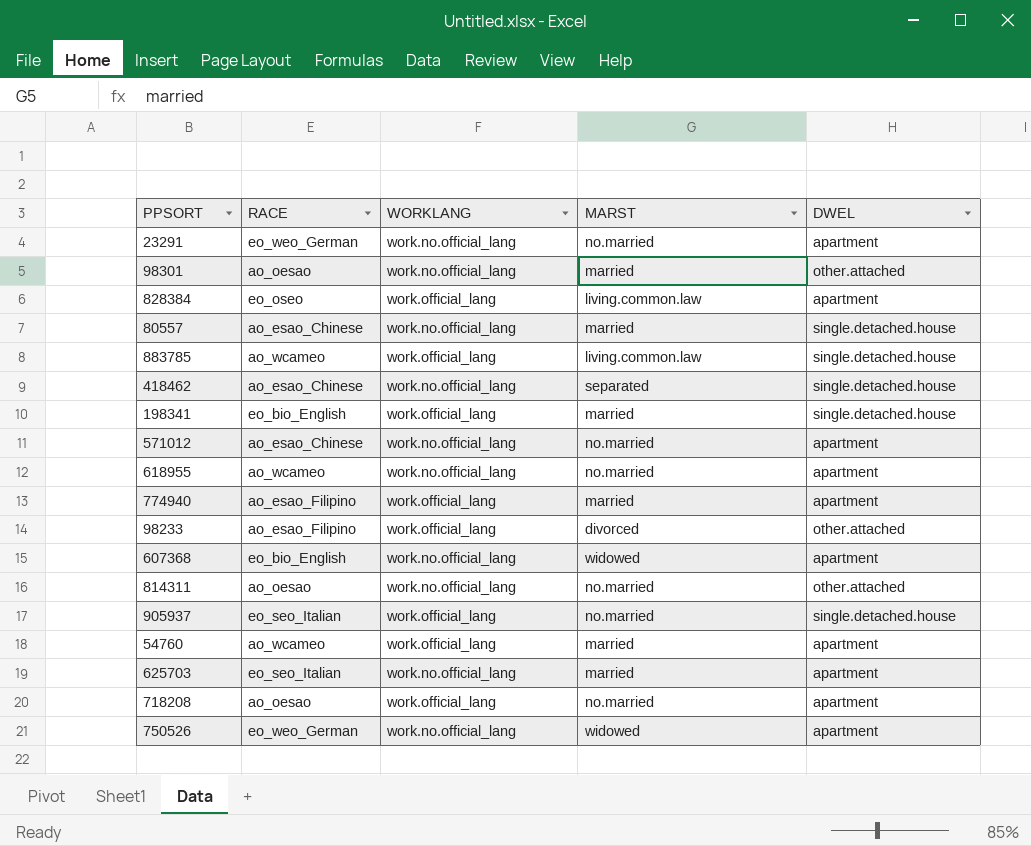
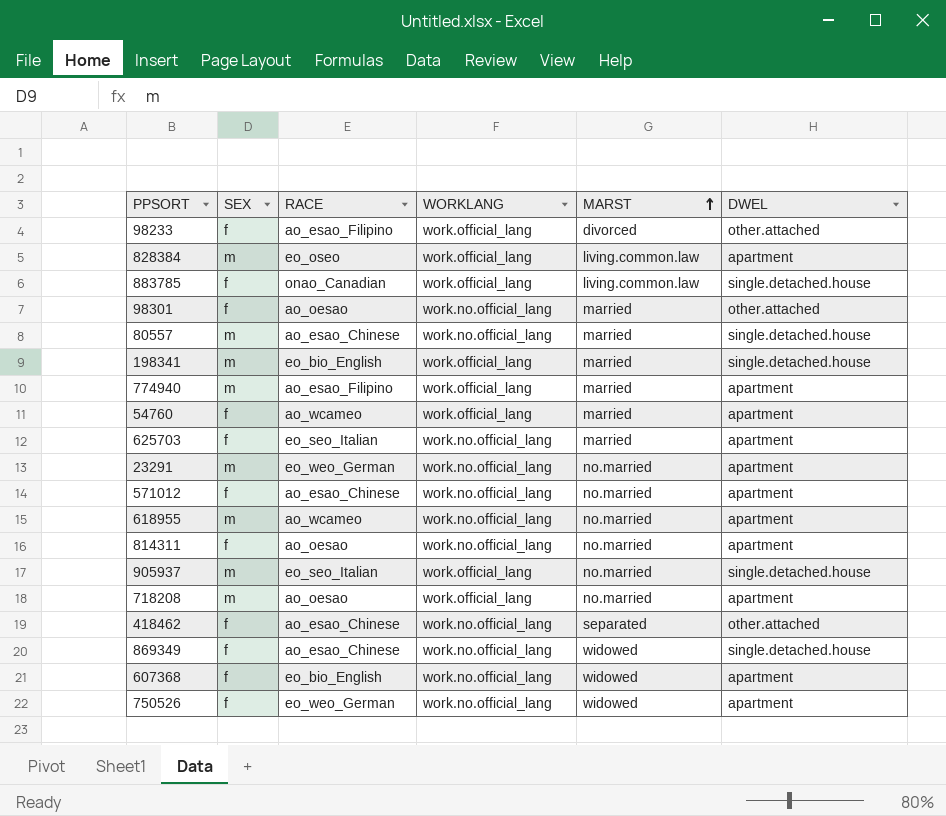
row order: none -> MARST ascending
column SEX | position: none -> 2
883785 | RACE: ao_wcameo -> onao_Canadian
814311 | DWEL: other.attached -> apartment
418462 | DWEL: single.detached.house -> other.attached
row 869349: none -> f | ao_esao_Chinese | work.no.official_lang | widowed | single.detached.house

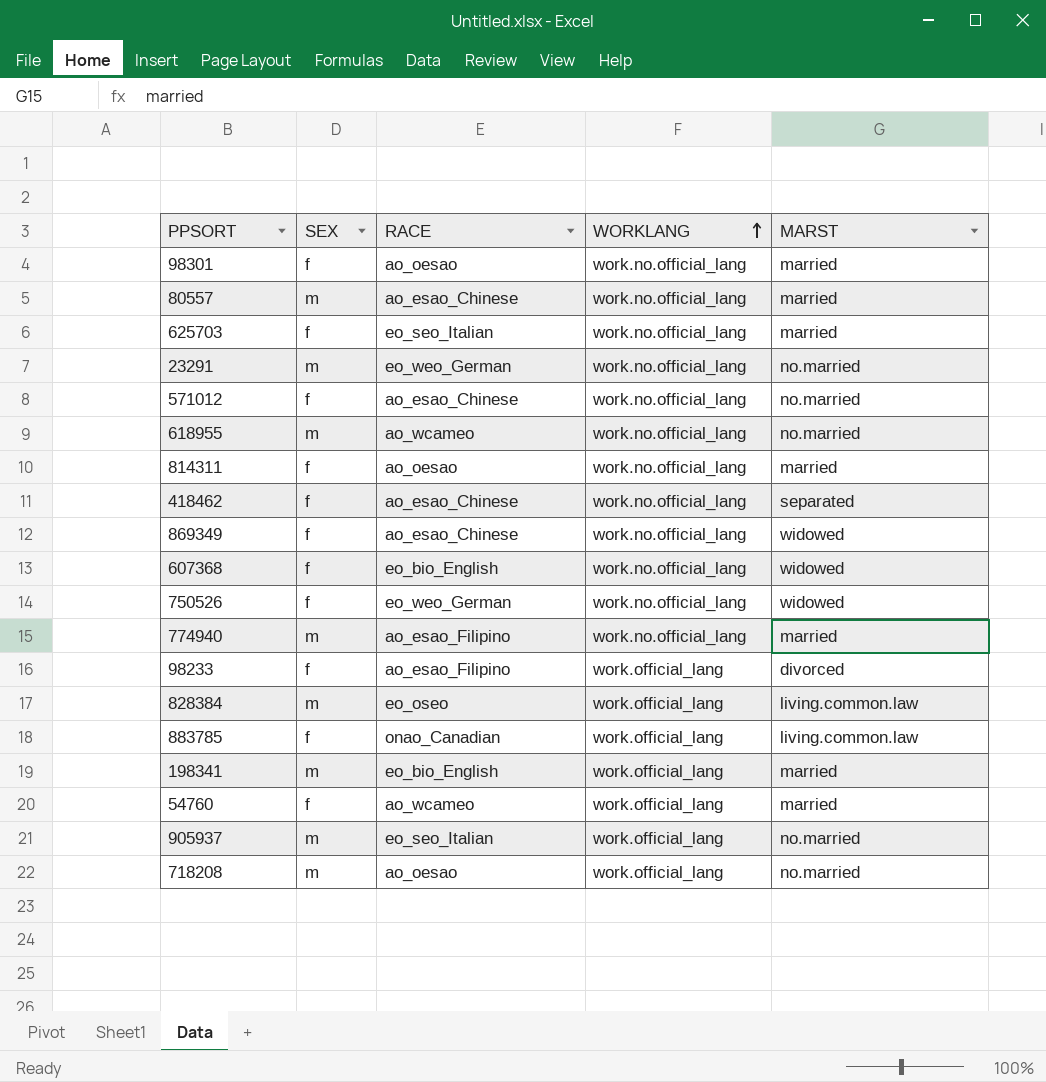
row order: MARST ascending -> WORKLANG ascending
column DWEL | position: 6 -> none
814311 | MARST: no.married -> married
774940 | WORKLANG: work.official_lang -> work.no.official_lang

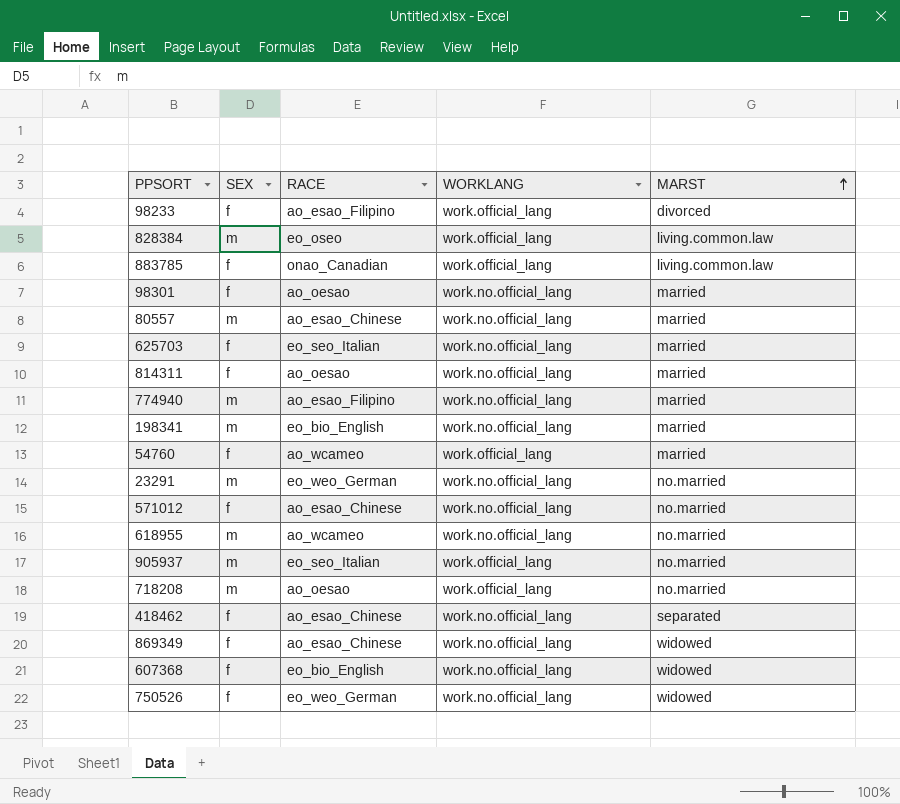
row order: WORKLANG ascending -> MARST ascending
198341 | WORKLANG: work.official_lang -> work.no.official_lang

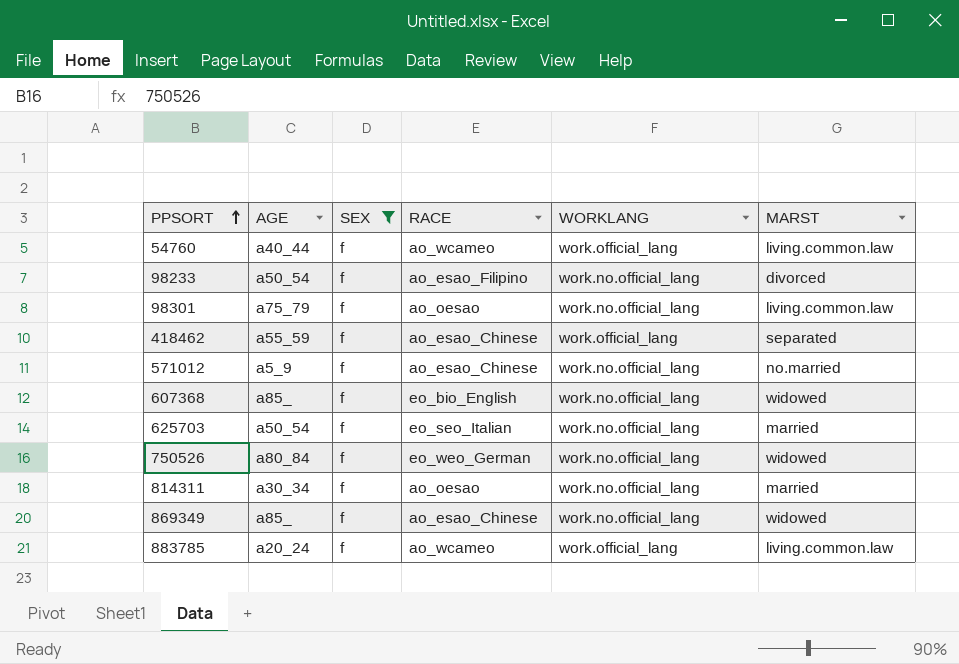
filter: none -> SEX = f
row order: MARST ascending -> PPSORT ascending
column AGE | position: none -> 2
54760 | MARST: married -> living.common.law
98233 | WORKLANG: work.official_lang -> work.no.official_lang
98301 | MARST: married -> living.common.law
418462 | WORKLANG: work.no.official_lang -> work.official_lang
883785 | RACE: onao_Canadian -> ao_wcameo

